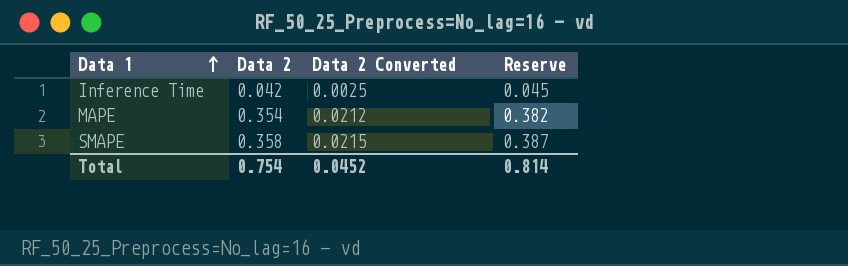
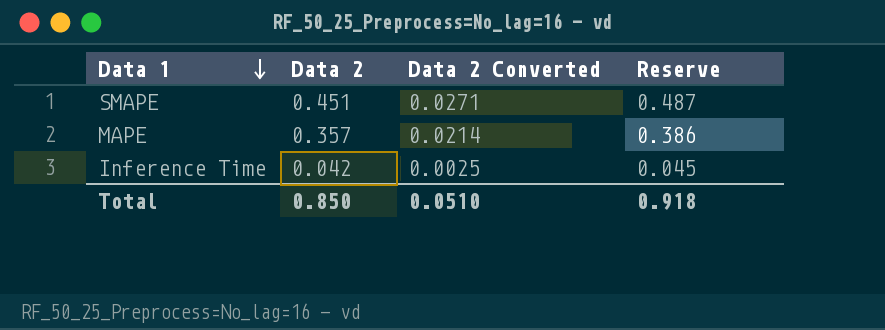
row order: Data 1 ascending -> Data 1 descending
SMAPE | Data 2: 0.358 -> 0.451
SMAPE | Data 2 Converted: 0.0215 -> 0.0271
SMAPE | Reserve: 0.387 -> 0.487
MAPE | Data 2: 0.354 -> 0.357
MAPE | Data 2 Converted: 0.0212 -> 0.0214
MAPE | Reserve: 0.382 -> 0.386
Total | Data 2: 0.754 -> 0.850
Total | Data 2 Converted: 0.0452 -> 0.0510
Total | Reserve: 0.814 -> 0.918

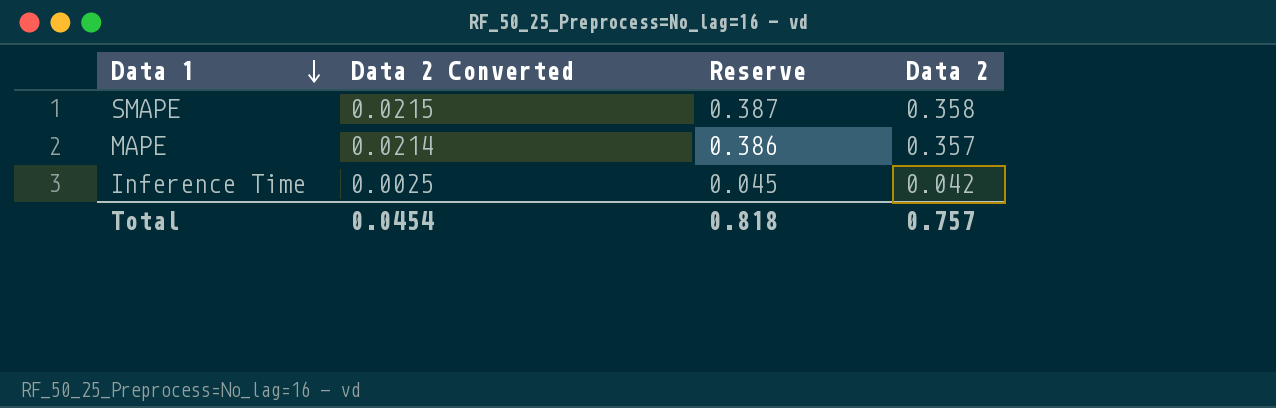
column Data 2 | position: 2 -> 4
SMAPE | Data 2 Converted: 0.0271 -> 0.0215
SMAPE | Reserve: 0.487 -> 0.387
SMAPE | Data 2: 0.451 -> 0.358
Total | Data 2 Converted: 0.0510 -> 0.0454
Total | Reserve: 0.918 -> 0.818
Total | Data 2: 0.850 -> 0.757

